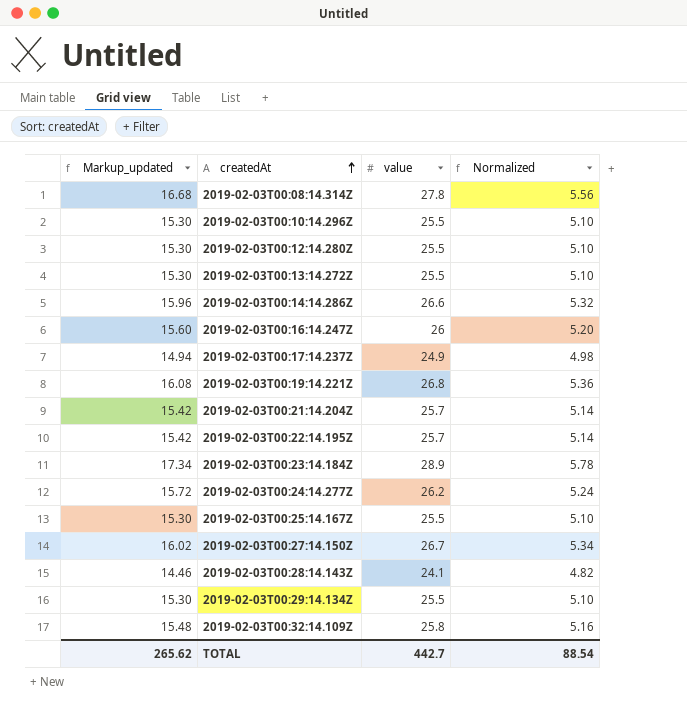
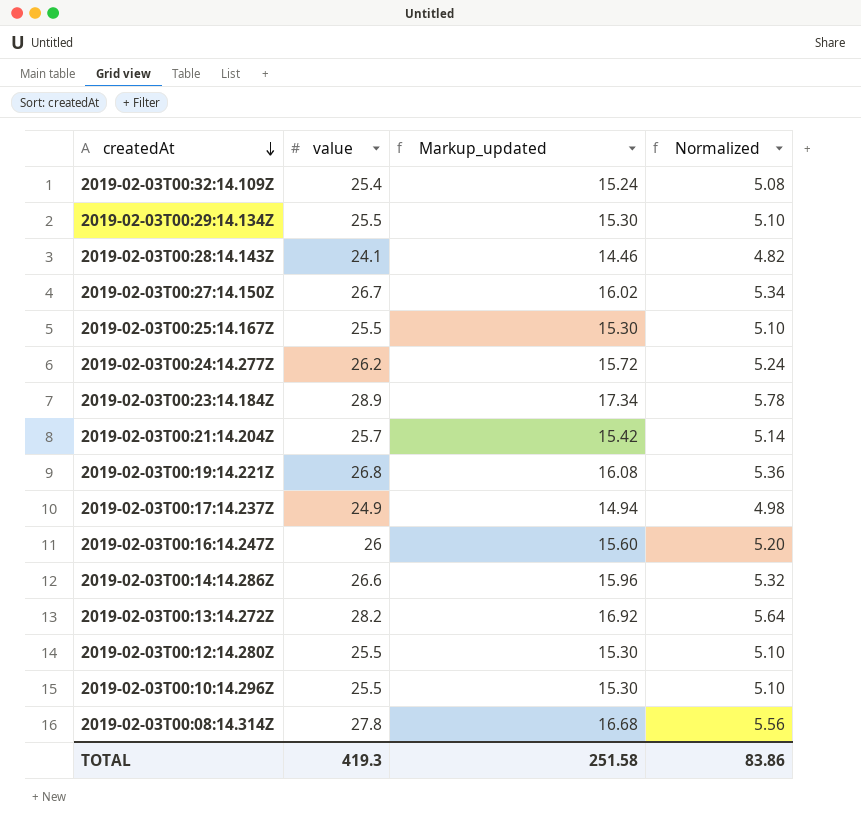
row order: createdAt ascending -> createdAt descending
column Markup_updated | position: 1 -> 3
row 2019-02-03T00:22:14.195Z: 15.42 | 25.7 | 5.14 -> none
2019-02-03T00:32:14.109Z | value: 25.8 -> 25.4
2019-02-03T00:32:14.109Z | Markup_updated: 15.48 -> 15.24
2019-02-03T00:32:14.109Z | Normalized: 5.16 -> 5.08
2019-02-03T00:13:14.272Z | value: 25.5 -> 28.2
2019-02-03T00:13:14.272Z | Markup_updated: 15.30 -> 16.92
2019-02-03T00:13:14.272Z | Normalized: 5.10 -> 5.64
TOTAL | value: 442.7 -> 419.3
TOTAL | Markup_updated: 265.62 -> 251.58
TOTAL | Normalized: 88.54 -> 83.86

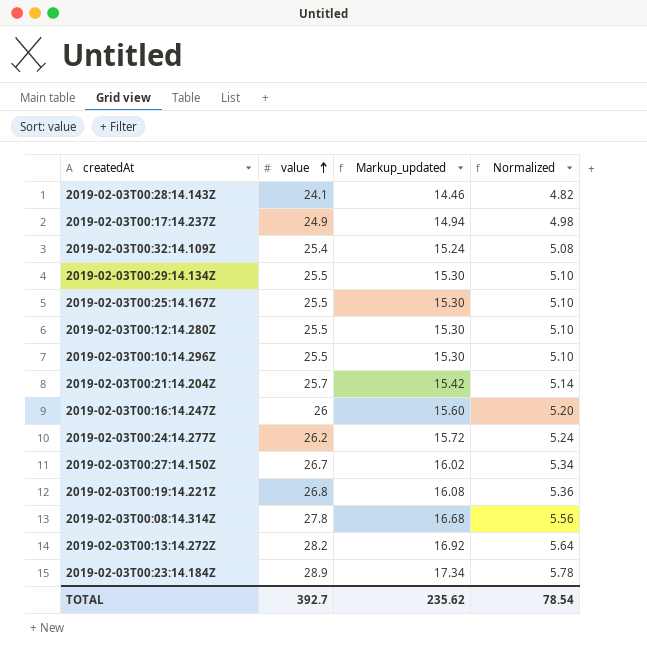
row order: createdAt descending -> value ascending
row 2019-02-03T00:14:14.286Z: 26.6 | 15.96 | 5.32 -> none
TOTAL | value: 419.3 -> 392.7
TOTAL | Markup_updated: 251.58 -> 235.62
TOTAL | Normalized: 83.86 -> 78.54

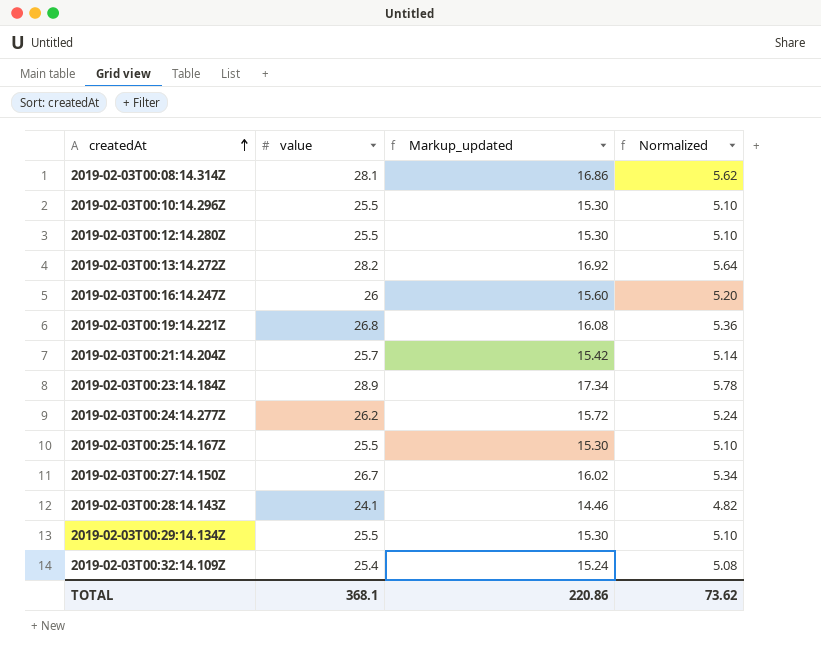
row order: value ascending -> createdAt ascending
row 2019-02-03T00:17:14.237Z: 24.9 | 14.94 | 4.98 -> none
2019-02-03T00:08:14.314Z | value: 27.8 -> 28.1
2019-02-03T00:08:14.314Z | Markup_updated: 16.68 -> 16.86
2019-02-03T00:08:14.314Z | Normalized: 5.56 -> 5.62
TOTAL | value: 392.7 -> 368.1
TOTAL | Markup_updated: 235.62 -> 220.86
TOTAL | Normalized: 78.54 -> 73.62

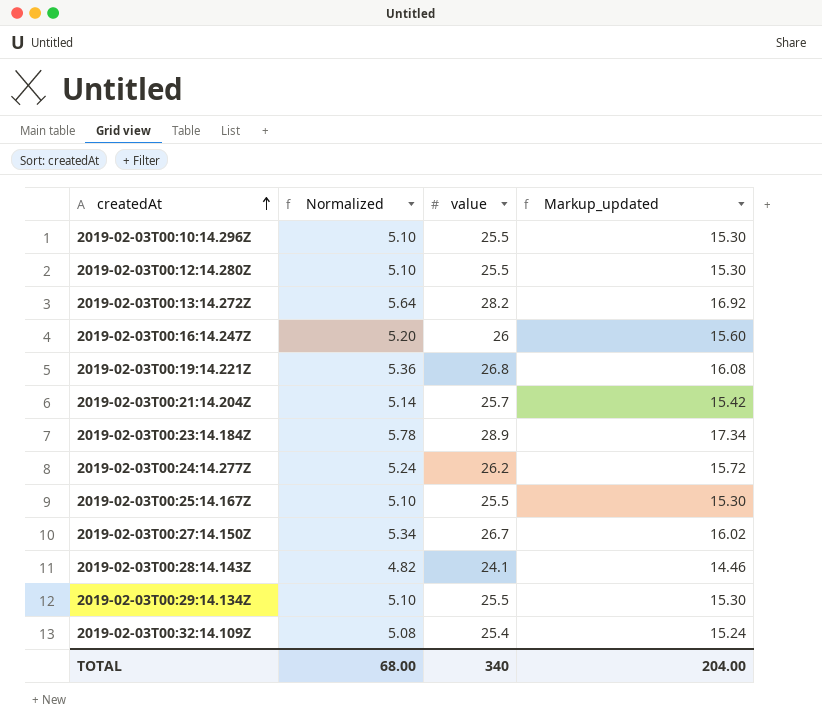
column Normalized | position: 4 -> 2
row 2019-02-03T00:08:14.314Z: 28.1 | 16.86 | 5.62 -> none
TOTAL | Normalized: 73.62 -> 68.00
TOTAL | value: 368.1 -> 340
TOTAL | Markup_updated: 220.86 -> 204.00

